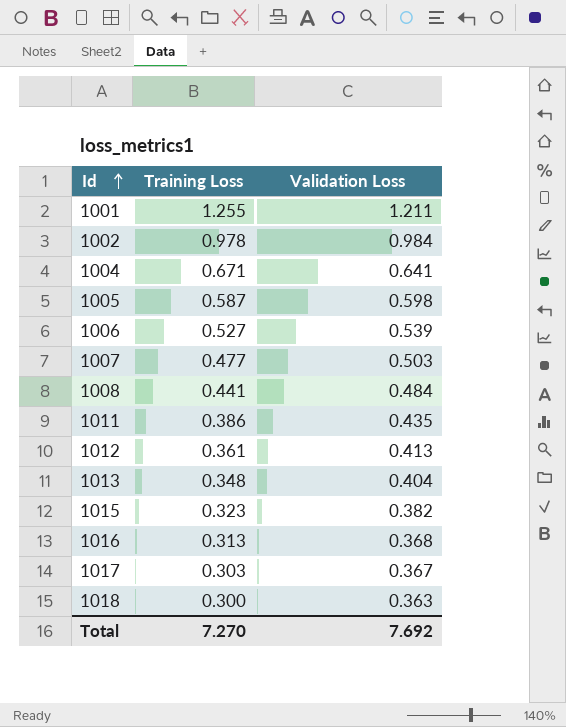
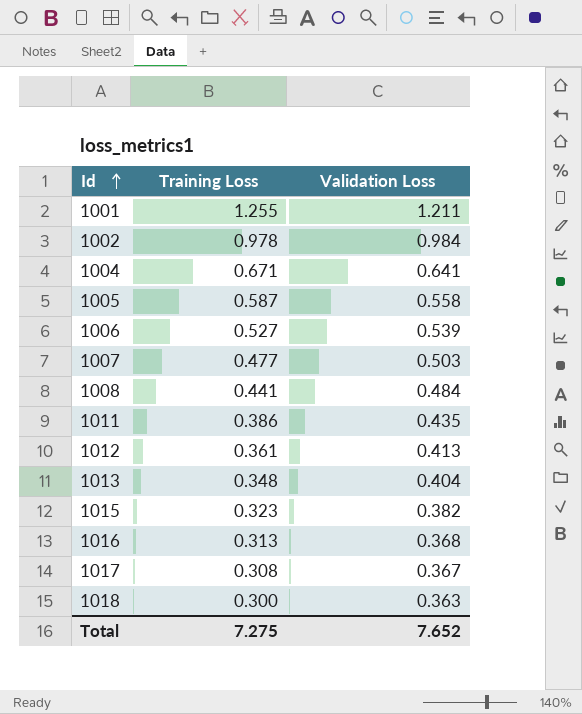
1005 | Validation Loss: 0.598 -> 0.558
1017 | Training Loss: 0.303 -> 0.308
Total | Training Loss: 7.270 -> 7.275
Total | Validation Loss: 7.692 -> 7.652

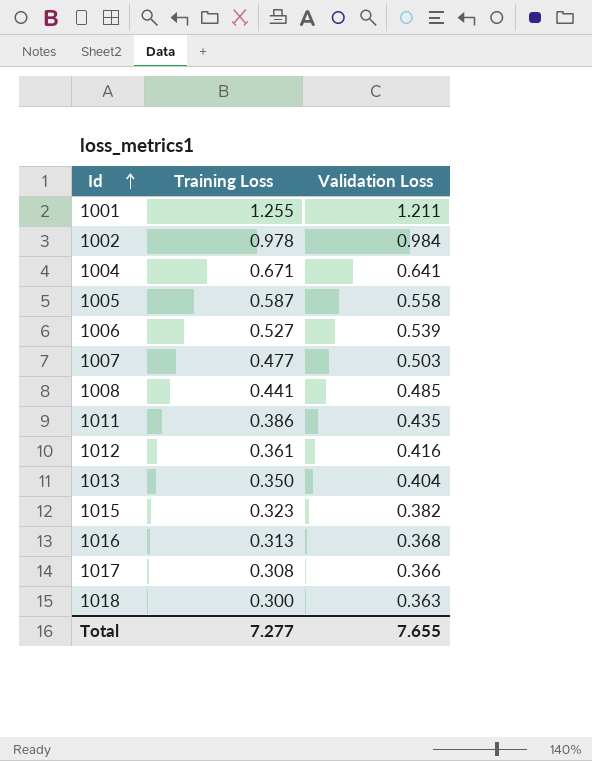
1008 | Validation Loss: 0.484 -> 0.485
1012 | Validation Loss: 0.413 -> 0.416
1013 | Training Loss: 0.348 -> 0.350
1017 | Validation Loss: 0.367 -> 0.366
Total | Training Loss: 7.275 -> 7.277
Total | Validation Loss: 7.652 -> 7.655

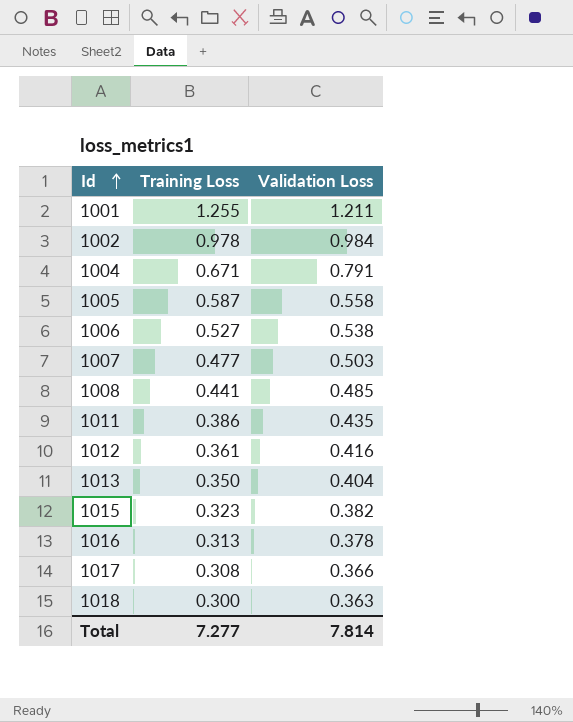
1004 | Validation Loss: 0.641 -> 0.791
1006 | Validation Loss: 0.539 -> 0.538
1016 | Validation Loss: 0.368 -> 0.378
Total | Validation Loss: 7.655 -> 7.814

